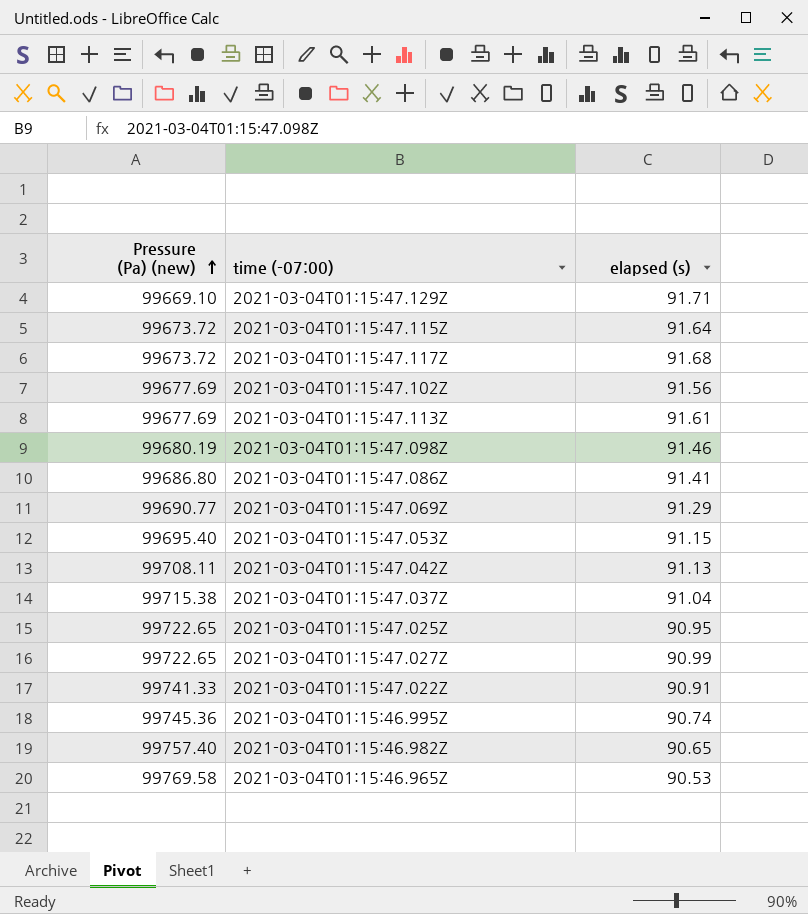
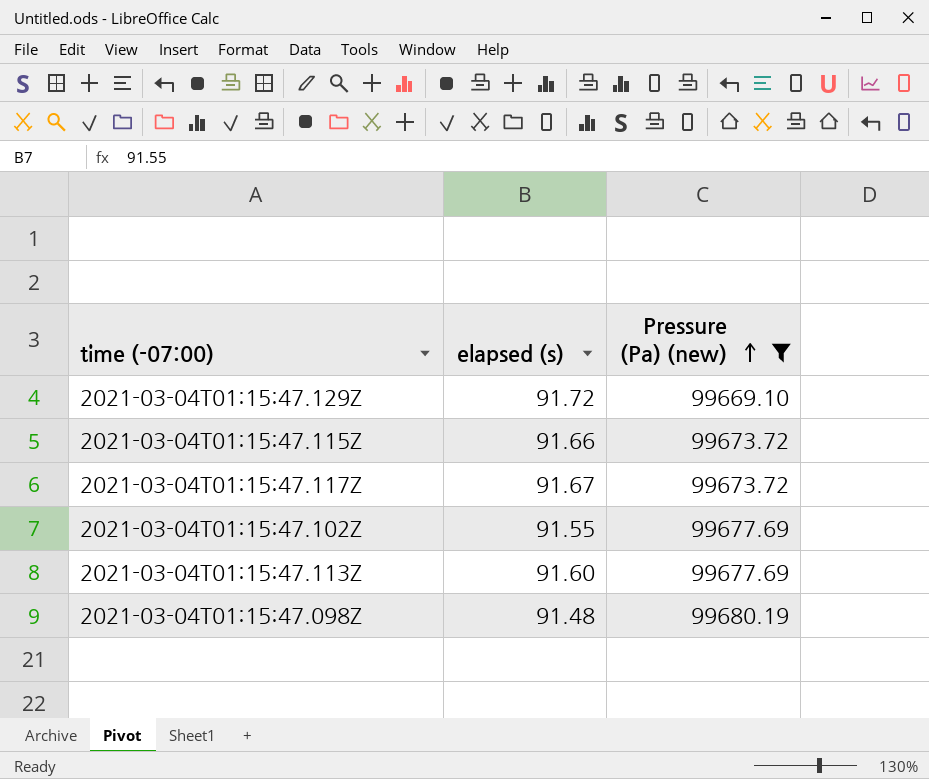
filter: none -> Pressure (Pa) (new) <= 99680.19
column Pressure (Pa) (new) | position: 1 -> 3
2021-03-04T01:15:47.129Z | elapsed (s): 91.71 -> 91.72
2021-03-04T01:15:47.115Z | elapsed (s): 91.64 -> 91.66
2021-03-04T01:15:47.117Z | elapsed (s): 91.68 -> 91.67
2021-03-04T01:15:47.102Z | elapsed (s): 91.56 -> 91.55
2021-03-04T01:15:47.113Z | elapsed (s): 91.61 -> 91.60
2021-03-04T01:15:47.098Z | elapsed (s): 91.46 -> 91.48

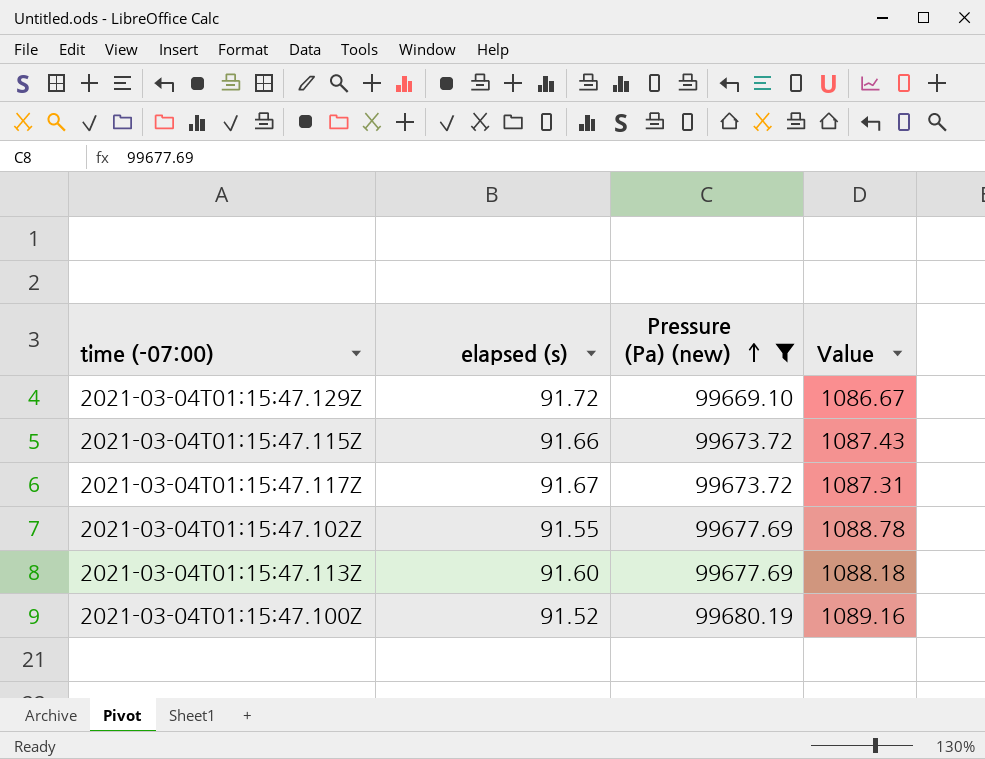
column Value | formula: none -> [Pressure (Pa) (new)] / [elapsed (s)]
row 2021-03-04T01:15:47.098Z: 91.48 | 99680.19 -> none
row 2021-03-04T01:15:47.100Z: none -> 91.52 | 99680.19 | 1089.16

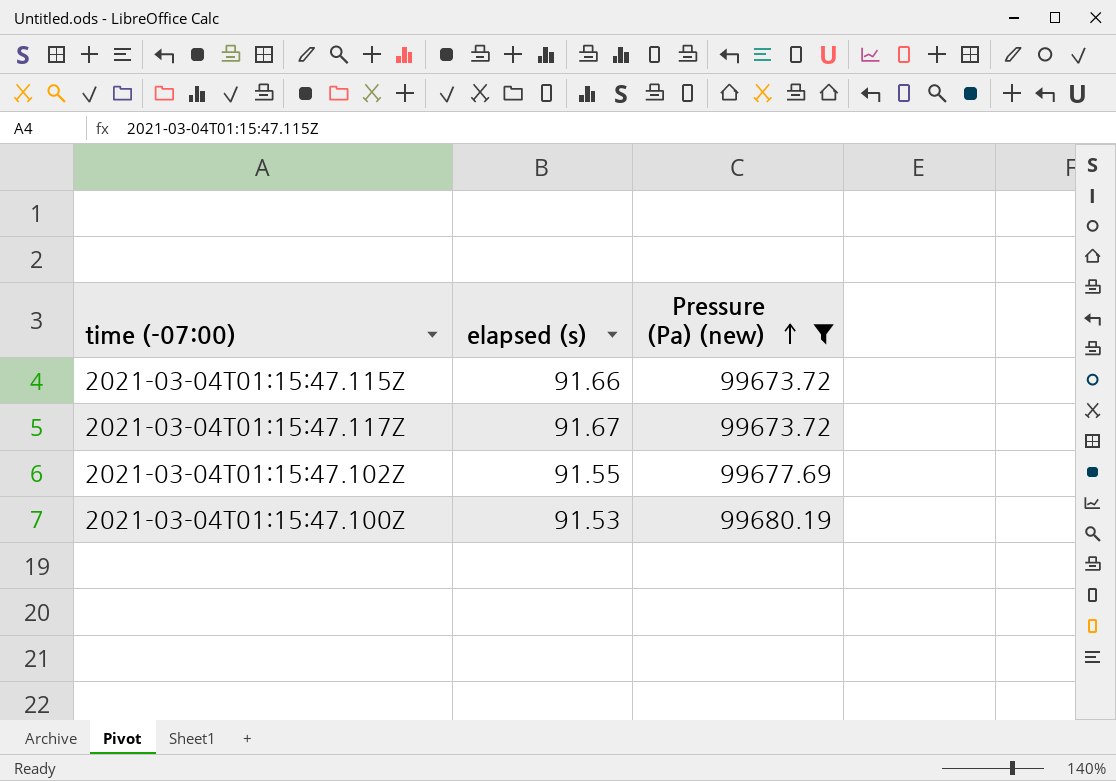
column Value | formula: [Pressure (Pa) (new)] / [elapsed (s)] -> none
row 2021-03-04T01:15:47.129Z: 91.72 | 99669.10 | 1086.67 -> none
row 2021-03-04T01:15:47.113Z: 91.60 | 99677.69 | 1088.18 -> none
2021-03-04T01:15:47.100Z | elapsed (s): 91.52 -> 91.53

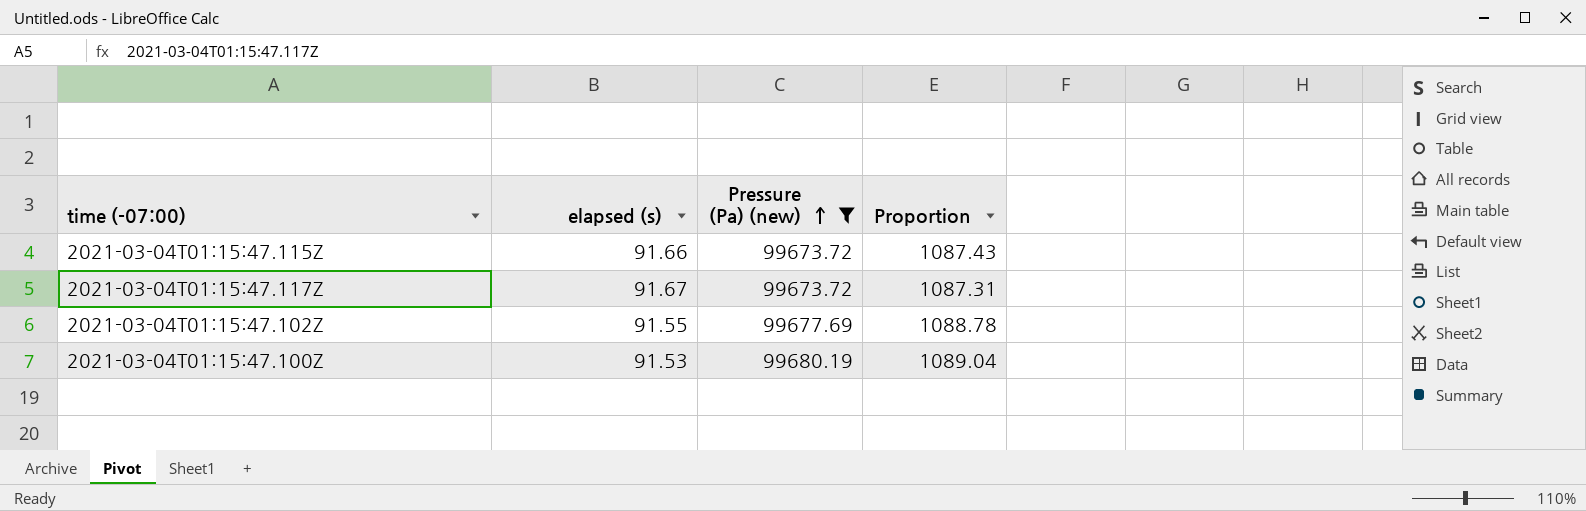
column Proportion | formula: none -> [Pressure (Pa) (new)] / [elapsed (s)]

